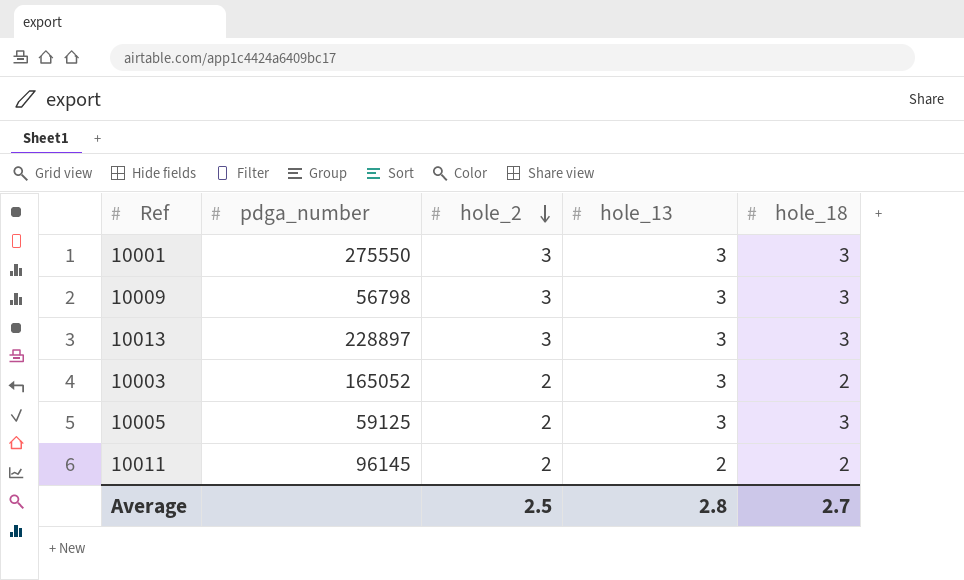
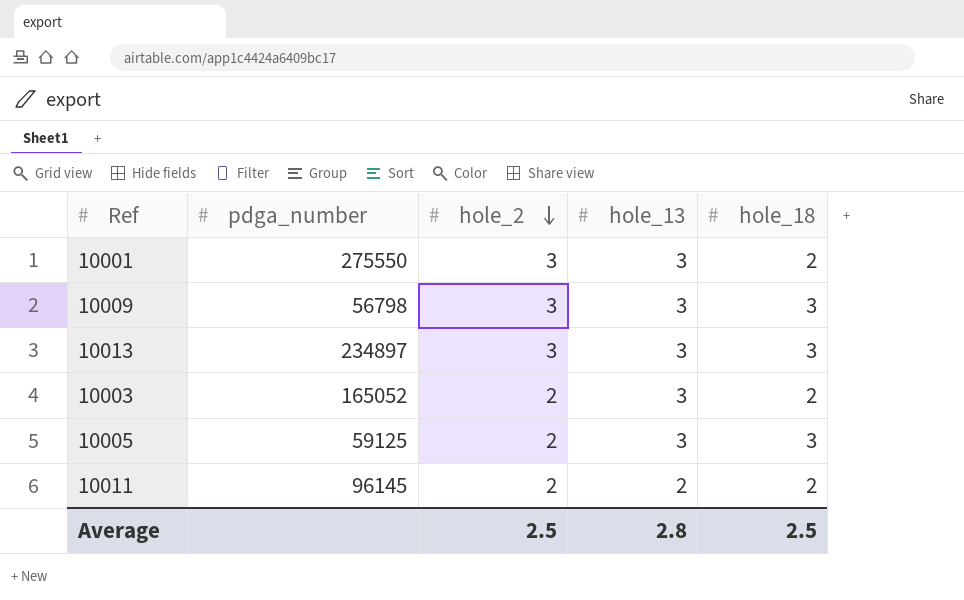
10001 | hole_18: 3 -> 2
10013 | pdga_number: 228897 -> 234897
Average | hole_18: 2.7 -> 2.5

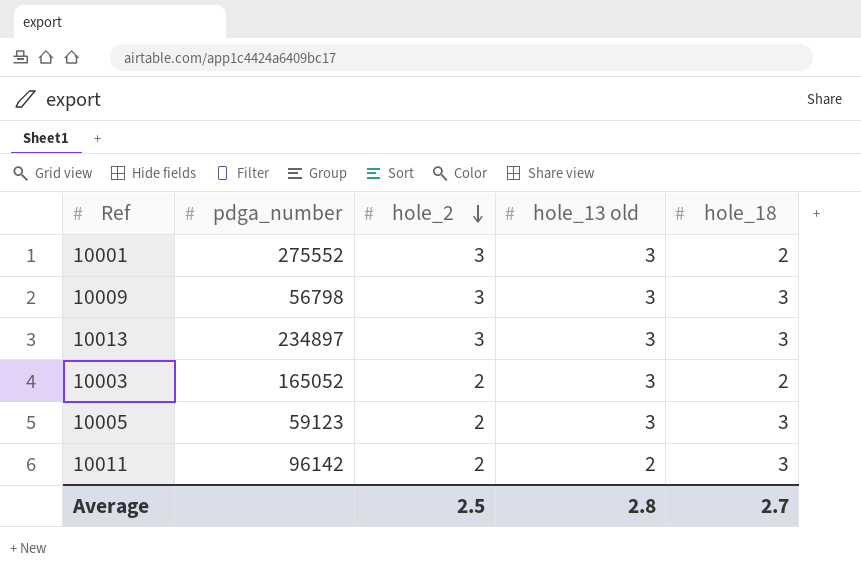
column name: hole_13 -> hole_13 old
10001 | pdga_number: 275550 -> 275552
10005 | pdga_number: 59125 -> 59123
10011 | pdga_number: 96145 -> 96142
10011 | hole_18: 2 -> 3
Average | hole_18: 2.5 -> 2.7

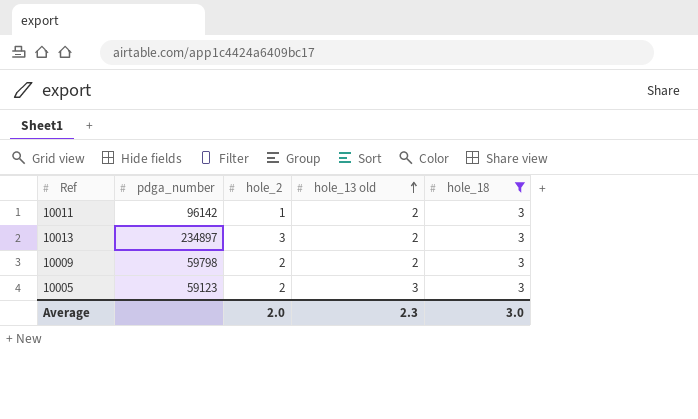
filter: none -> hole_18 = 3
row order: hole_2 descending -> hole_13 old ascending
10011 | hole_2: 2 -> 1
10013 | hole_13 old: 3 -> 2
10009 | pdga_number: 56798 -> 59798
10009 | hole_2: 3 -> 2
10009 | hole_13 old: 3 -> 2
Average | hole_2: 2.5 -> 2.0
Average | hole_13 old: 2.8 -> 2.3
Average | hole_18: 2.7 -> 3.0

